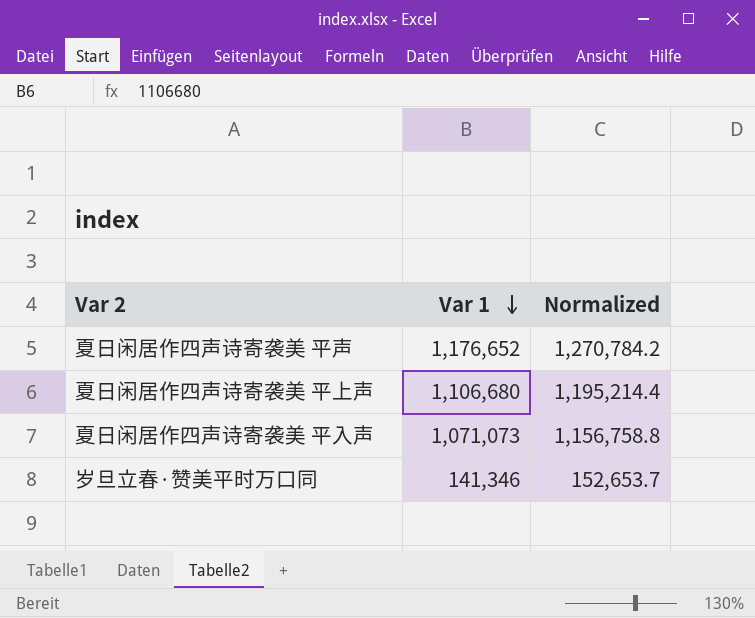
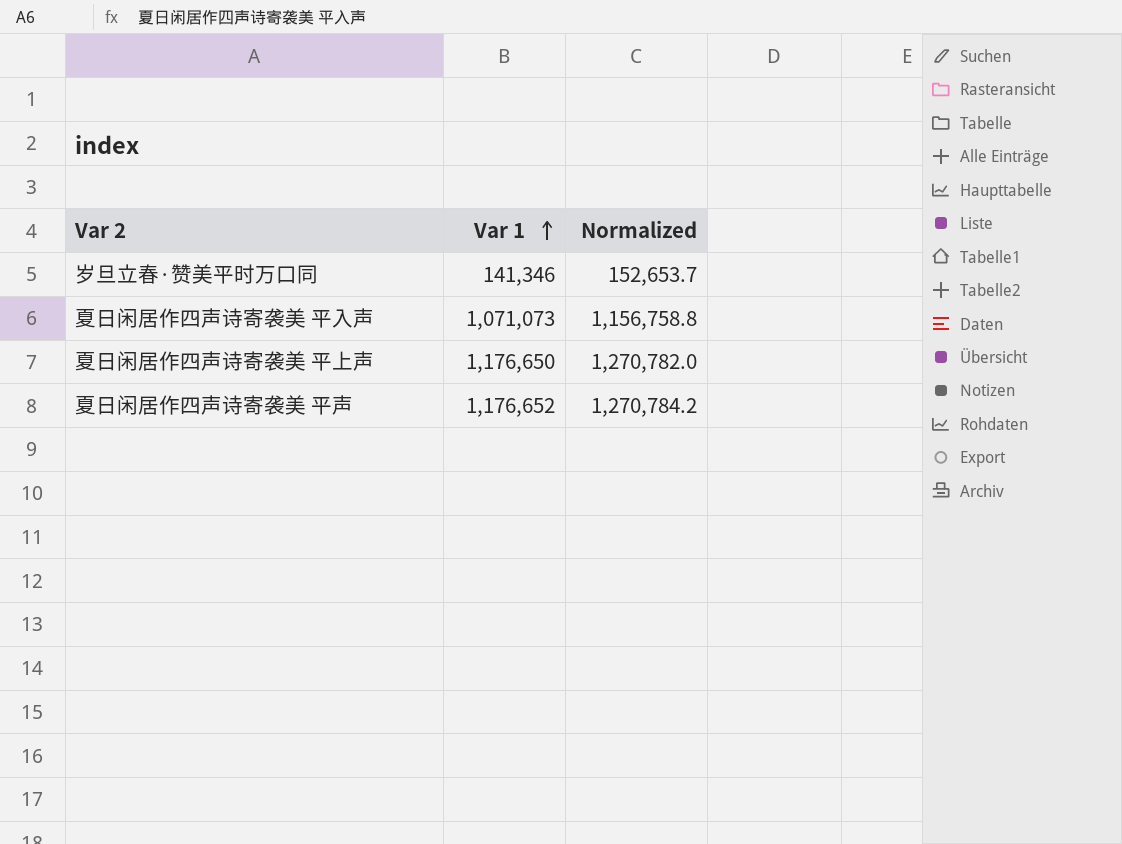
row order: Var 1 descending -> Var 1 ascending
夏日闲居作四声诗寄袭美 平上声 | Var 1: 1,106,680 -> 1,176,650
夏日闲居作四声诗寄袭美 平上声 | Normalized: 1,195,214.4 -> 1,270,782.0

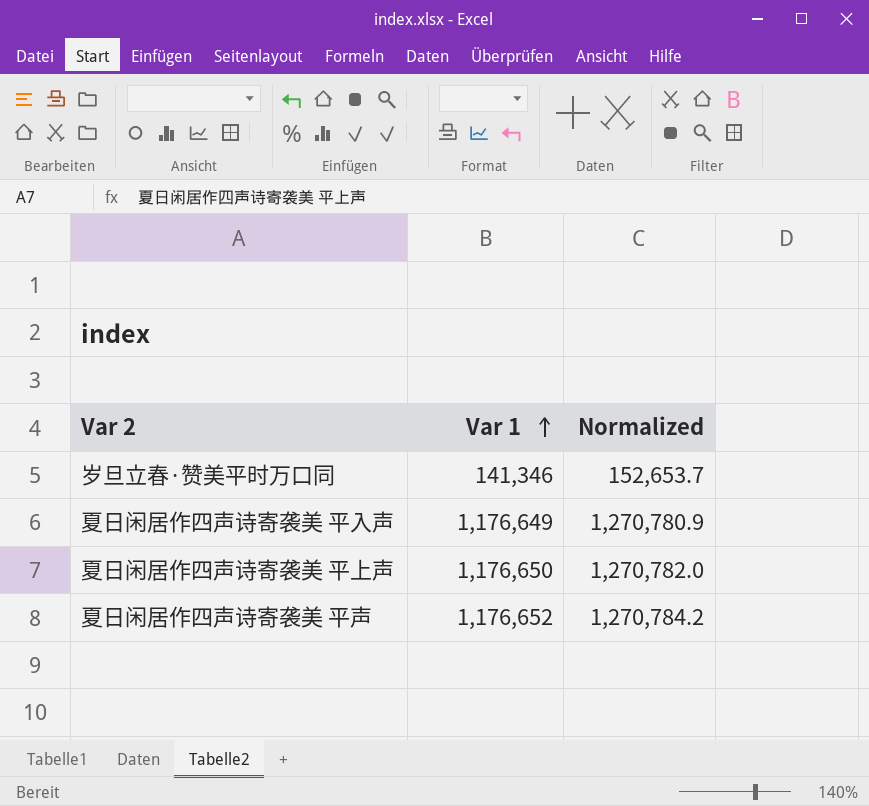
夏日闲居作四声诗寄袭美 平入声 | Var 1: 1,071,073 -> 1,176,649
夏日闲居作四声诗寄袭美 平入声 | Normalized: 1,156,758.8 -> 1,270,780.9

